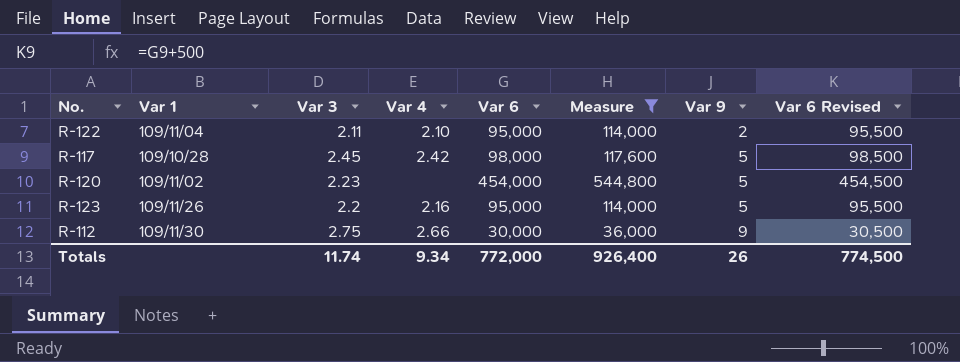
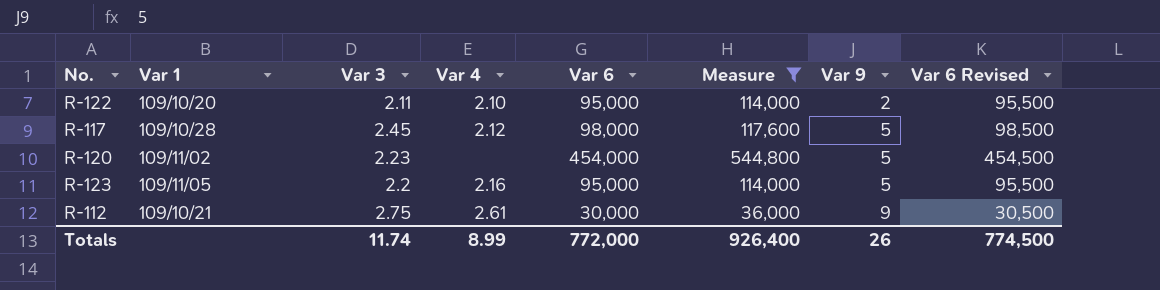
R-122 | Var 1: 109/11/04 -> 109/10/20
R-117 | Var 4: 2.42 -> 2.12
R-123 | Var 1: 109/11/26 -> 109/11/05
R-112 | Var 1: 109/11/30 -> 109/10/21
R-112 | Var 4: 2.66 -> 2.61
Totals | Var 4: 9.34 -> 8.99

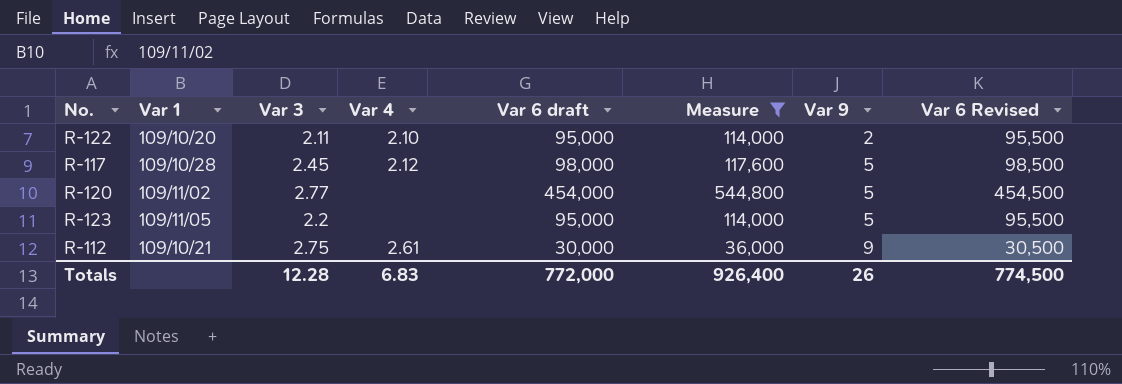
column name: Var 6 -> Var 6 draft
R-120 | Var 3: 2.23 -> 2.77
R-123 | Var 4: 2.16 -> none
Totals | Var 3: 11.74 -> 12.28
Totals | Var 4: 8.99 -> 6.83

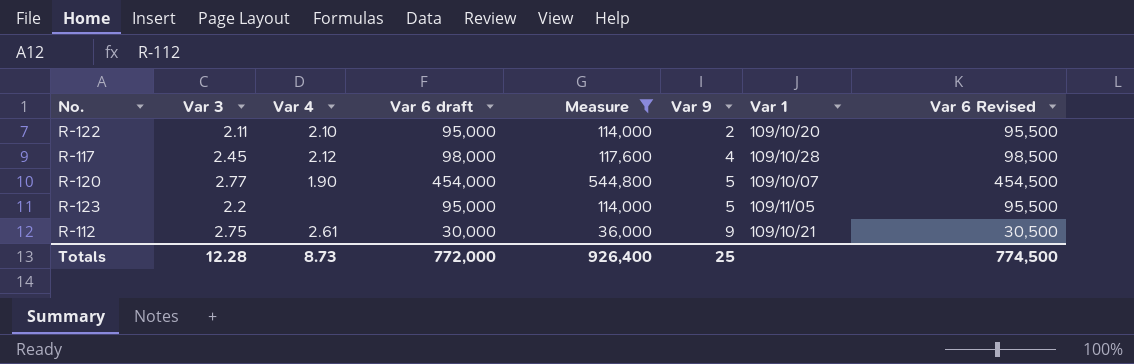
column Var 1 | position: 2 -> 7
R-117 | Var 9: 5 -> 4
R-120 | Var 4: none -> 1.90
R-120 | Var 1: 109/11/02 -> 109/10/07
Totals | Var 4: 6.83 -> 8.73
Totals | Var 9: 26 -> 25

